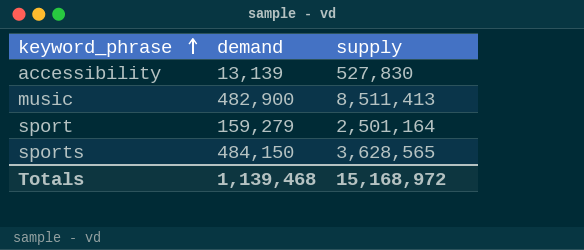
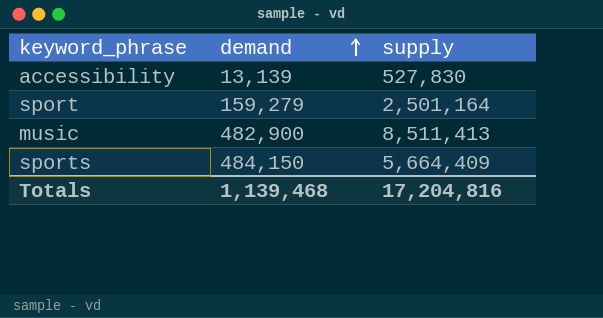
row order: keyword_phrase ascending -> demand ascending
sports | supply: 3,628,565 -> 5,664,409
Totals | supply: 15,168,972 -> 17,204,816

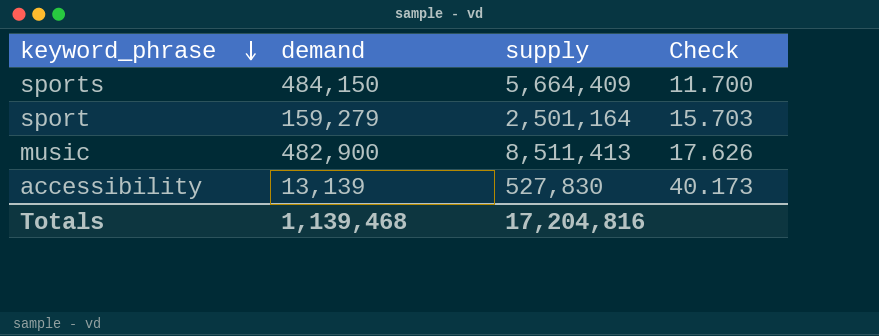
row order: demand ascending -> keyword_phrase descending
column Check | formula: none -> [supply] / [demand]

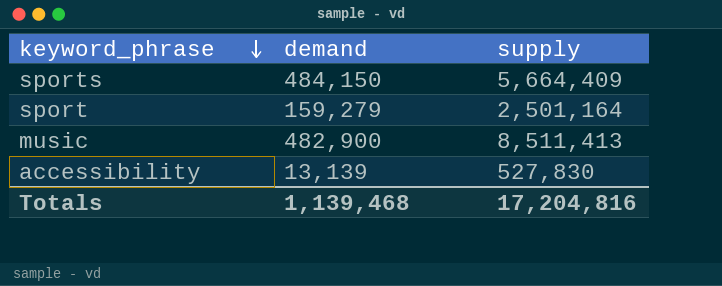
column Check | formula: [supply] / [demand] -> none

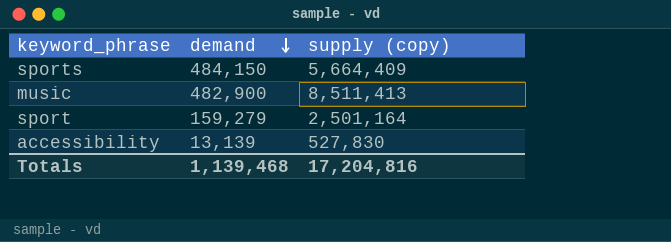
row order: keyword_phrase descending -> demand descending
column name: supply -> supply (copy)

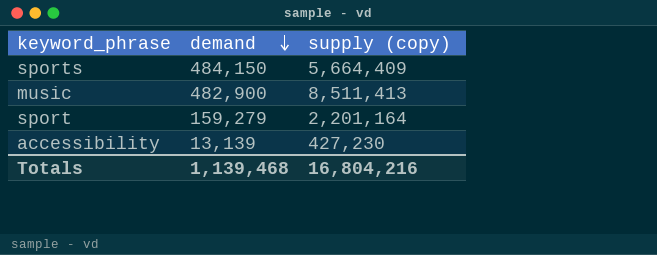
sport | supply (copy): 2,501,164 -> 2,201,164
accessibility | supply (copy): 527,830 -> 427,230
Totals | supply (copy): 17,204,816 -> 16,804,216

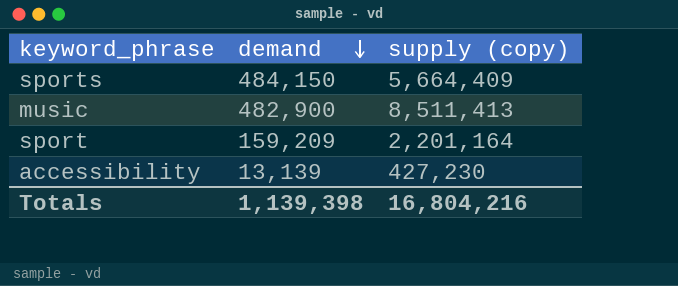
sport | demand: 159,279 -> 159,209
Totals | demand: 1,139,468 -> 1,139,398

